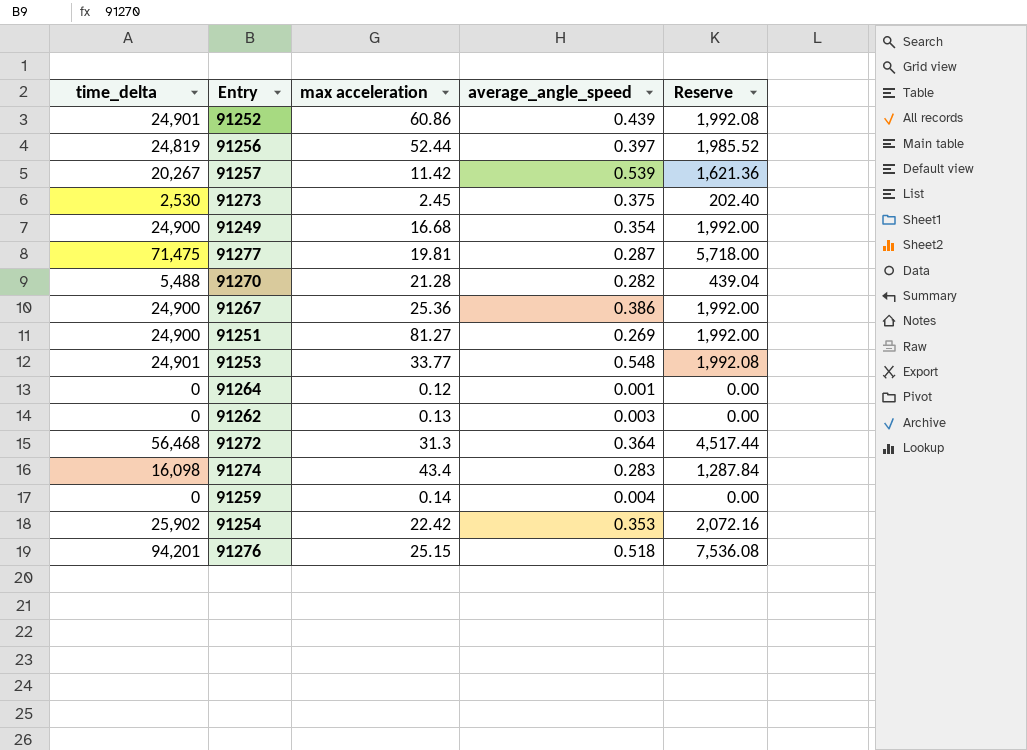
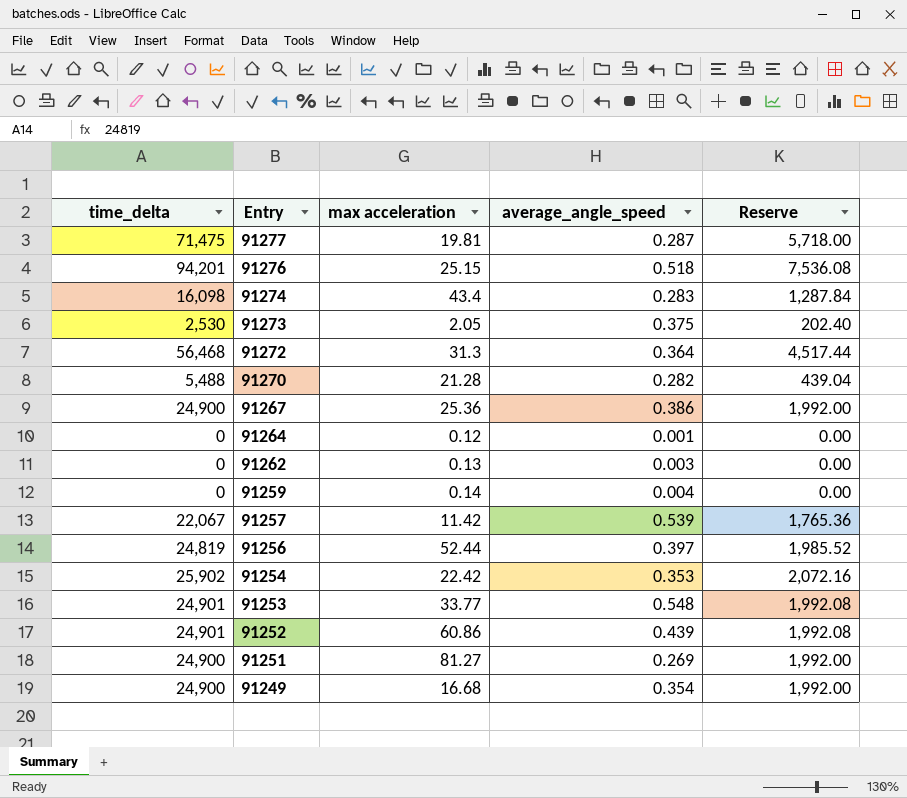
row order: none -> Entry descending
91273 | max acceleration: 2.45 -> 2.05
91257 | time_delta: 20,267 -> 22,067
91257 | Reserve: 1,621.36 -> 1,765.36

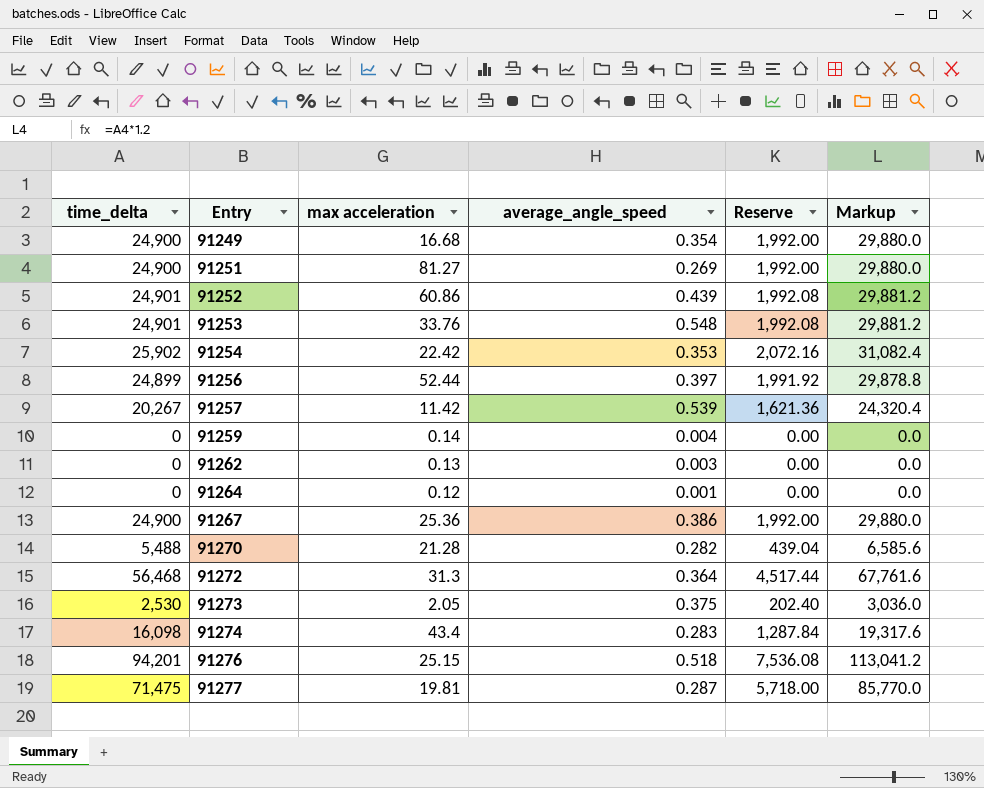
row order: Entry descending -> Entry ascending
column Markup | formula: none -> [time_delta] * 1.2
91253 | max acceleration: 33.77 -> 33.76
91256 | time_delta: 24,819 -> 24,899
91256 | Reserve: 1,985.52 -> 1,991.92
91257 | time_delta: 22,067 -> 20,267
91257 | Reserve: 1,765.36 -> 1,621.36

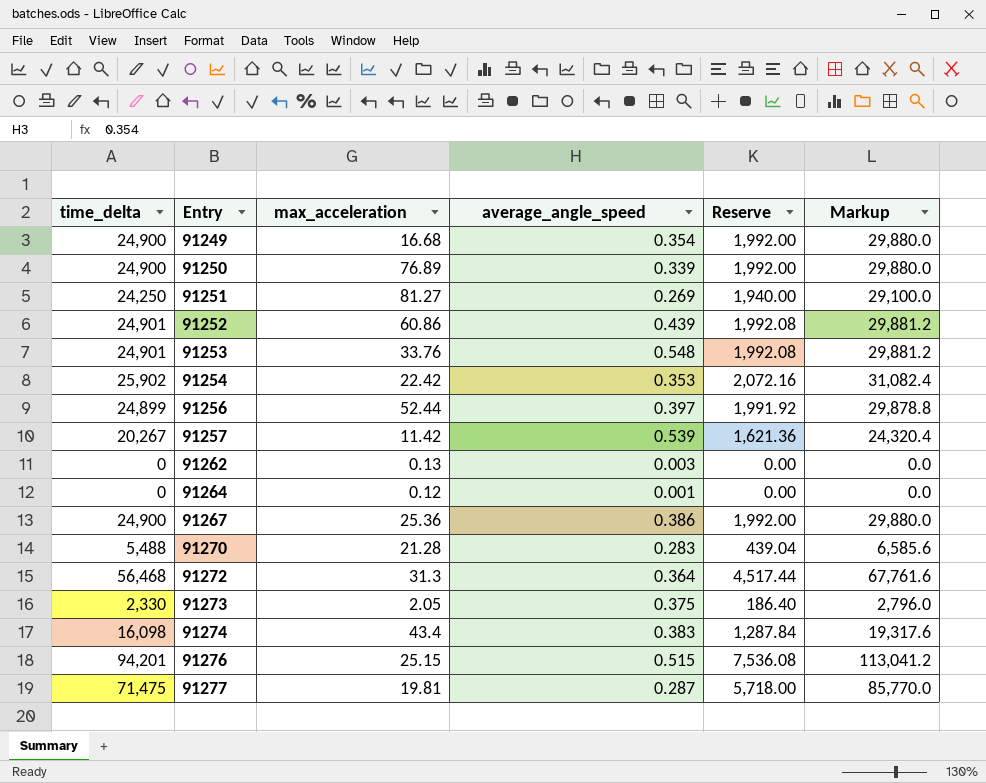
column name: max acceleration -> max_acceleration
row 91259: 0 | 0.14 | 0.004 | 0.00 | 0.0 -> none
row 91250: none -> 24,900 | 76.89 | 0.339 | 1,992.00 | 29,880.0
91251 | time_delta: 24,900 -> 24,250
91251 | Reserve: 1,992.00 -> 1,940.00
91251 | Markup: 29,880.0 -> 29,100.0
91270 | average_angle_speed: 0.282 -> 0.283
91273 | time_delta: 2,530 -> 2,330
91273 | Reserve: 202.40 -> 186.40
91273 | Markup: 3,036.0 -> 2,796.0
91274 | average_angle_speed: 0.283 -> 0.383
91276 | average_angle_speed: 0.518 -> 0.515

